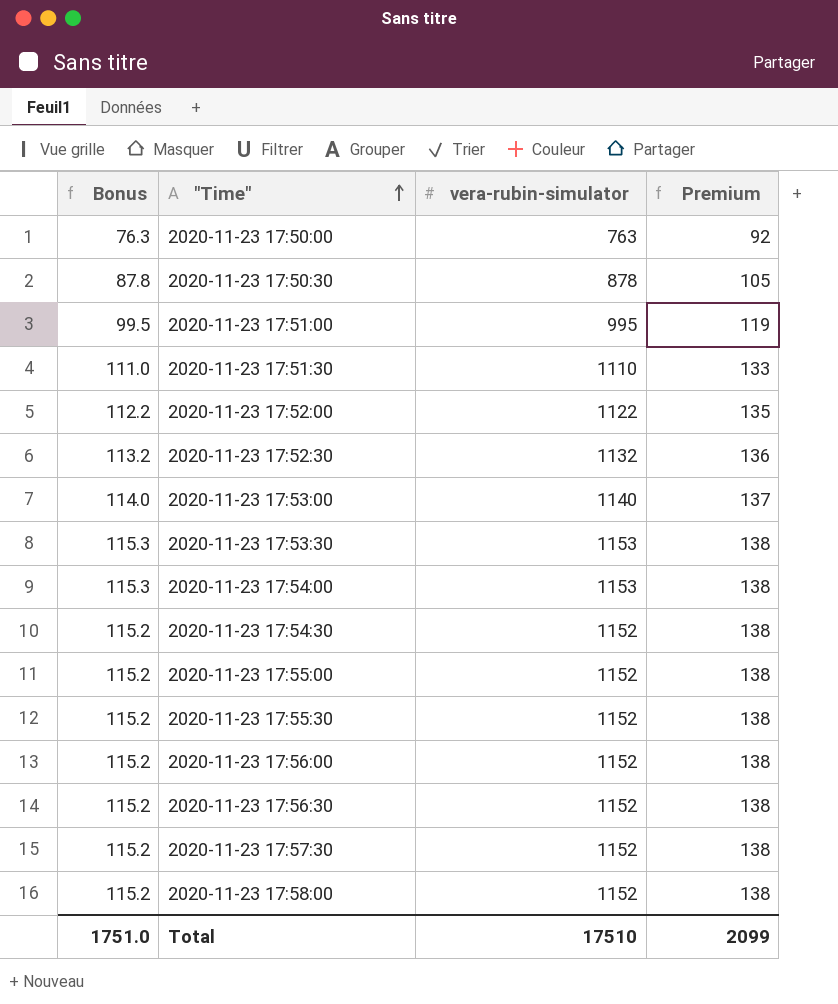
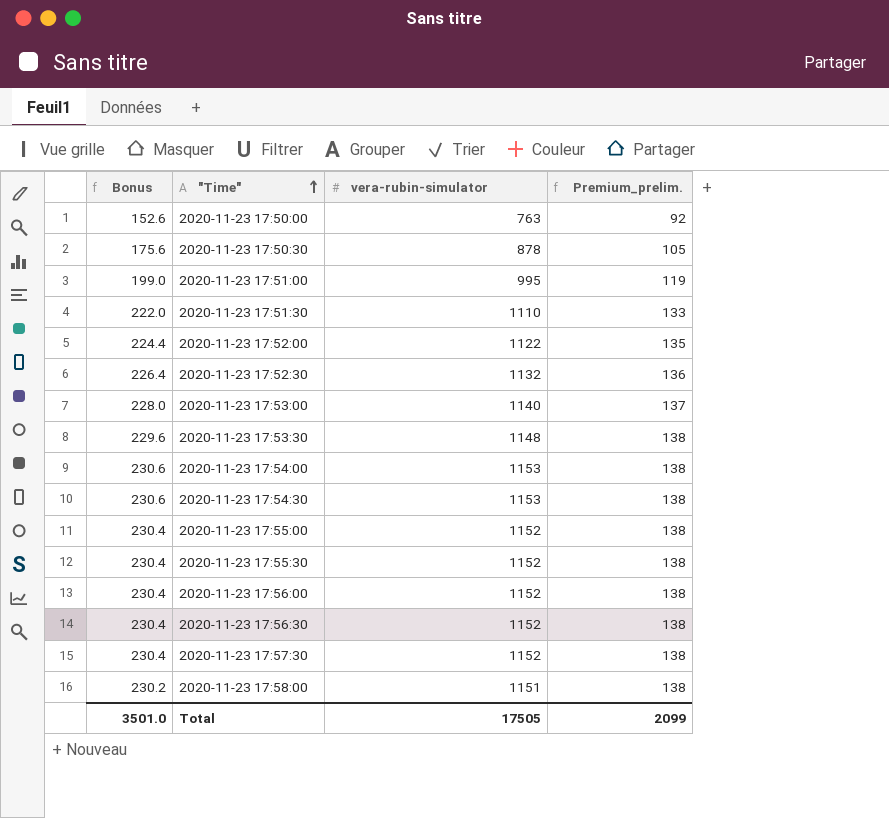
column Bonus | formula: [vera-rubin-simulator] * 0.1 -> [vera-rubin-simulator] * 0.2
column name: Premium -> Premium_prelim.
2020-11-23 17:53:30 | vera-rubin-simulator: 1153 -> 1148
2020-11-23 17:54:30 | vera-rubin-simulator: 1152 -> 1153
2020-11-23 17:58:00 | vera-rubin-simulator: 1152 -> 1151
Total | Bonus: 1751.0 -> 3501.0
Total | vera-rubin-simulator: 17510 -> 17505

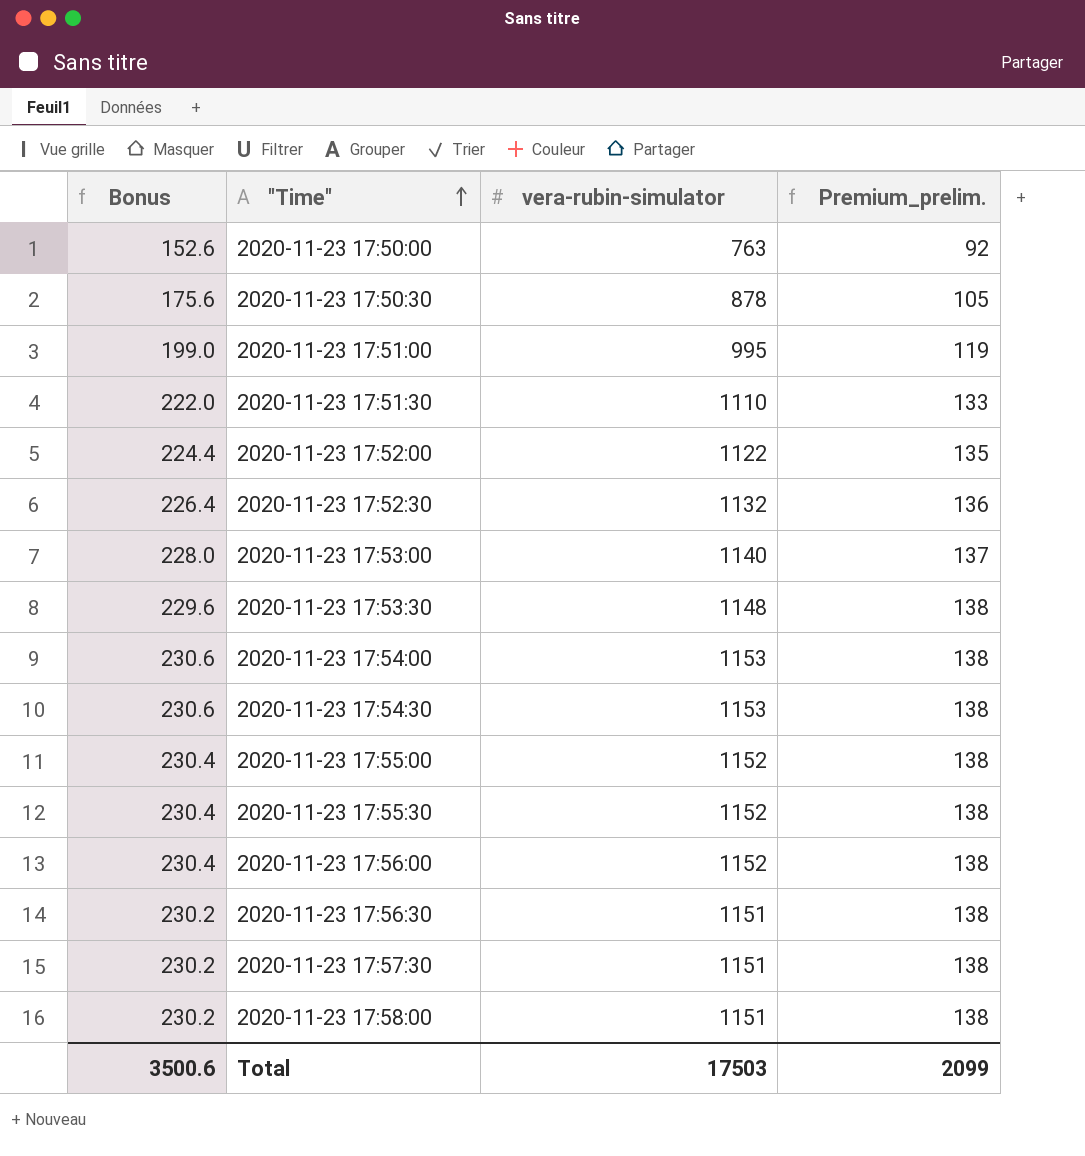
2020-11-23 17:56:30 | Bonus: 230.4 -> 230.2
2020-11-23 17:56:30 | vera-rubin-simulator: 1152 -> 1151
2020-11-23 17:57:30 | Bonus: 230.4 -> 230.2
2020-11-23 17:57:30 | vera-rubin-simulator: 1152 -> 1151
Total | Bonus: 3501.0 -> 3500.6
Total | vera-rubin-simulator: 17505 -> 17503

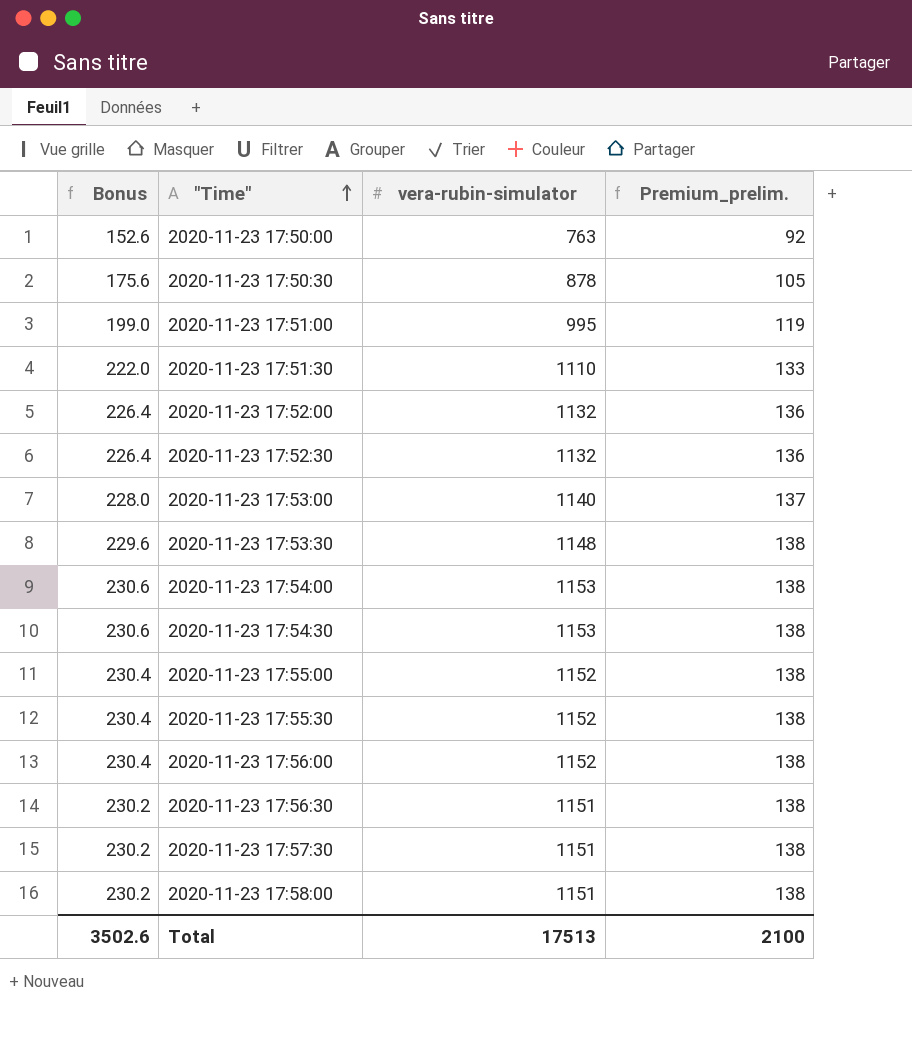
2020-11-23 17:52:00 | Bonus: 224.4 -> 226.4
2020-11-23 17:52:00 | vera-rubin-simulator: 1122 -> 1132
2020-11-23 17:52:00 | Premium_prelim.: 135 -> 136
Total | Bonus: 3500.6 -> 3502.6
Total | vera-rubin-simulator: 17503 -> 17513
Total | Premium_prelim.: 2099 -> 2100

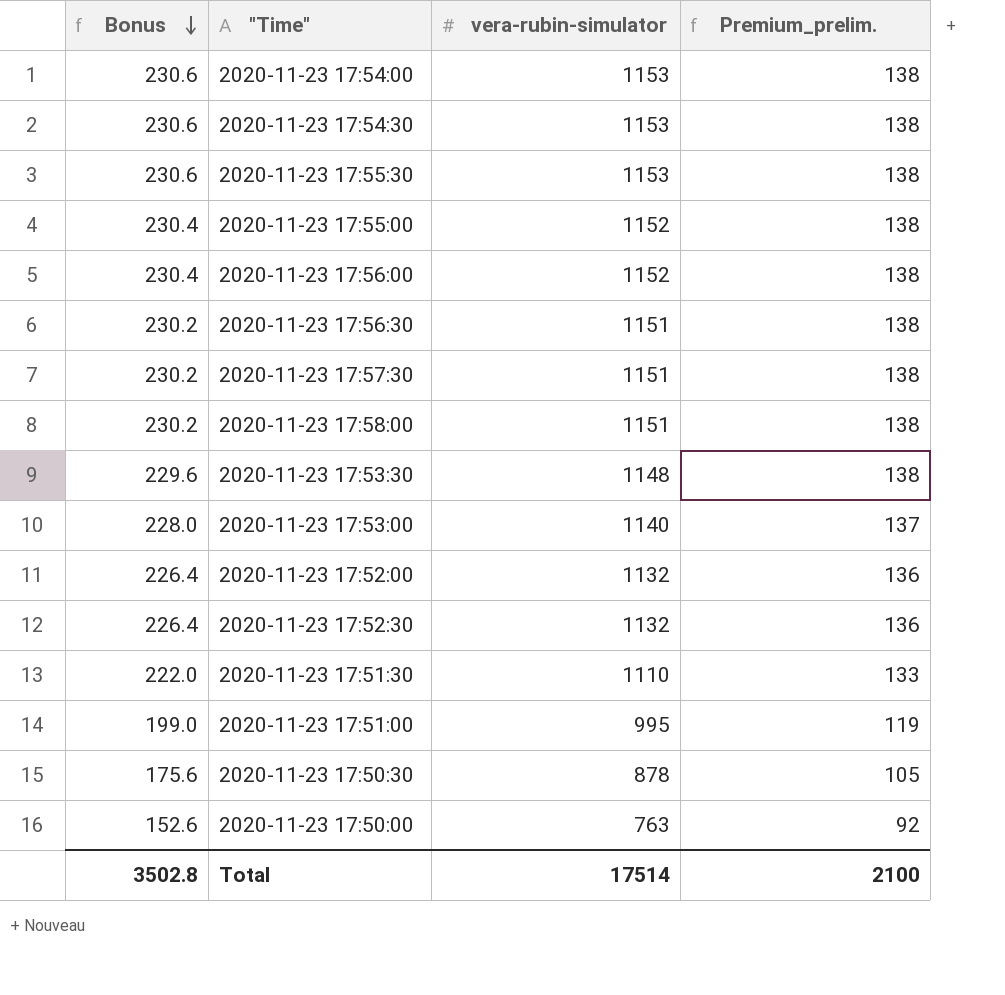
row order: "Time" ascending -> Bonus descending
2020-11-23 17:55:30 | Bonus: 230.4 -> 230.6
2020-11-23 17:55:30 | vera-rubin-simulator: 1152 -> 1153
Total | Bonus: 3502.6 -> 3502.8
Total | vera-rubin-simulator: 17513 -> 17514

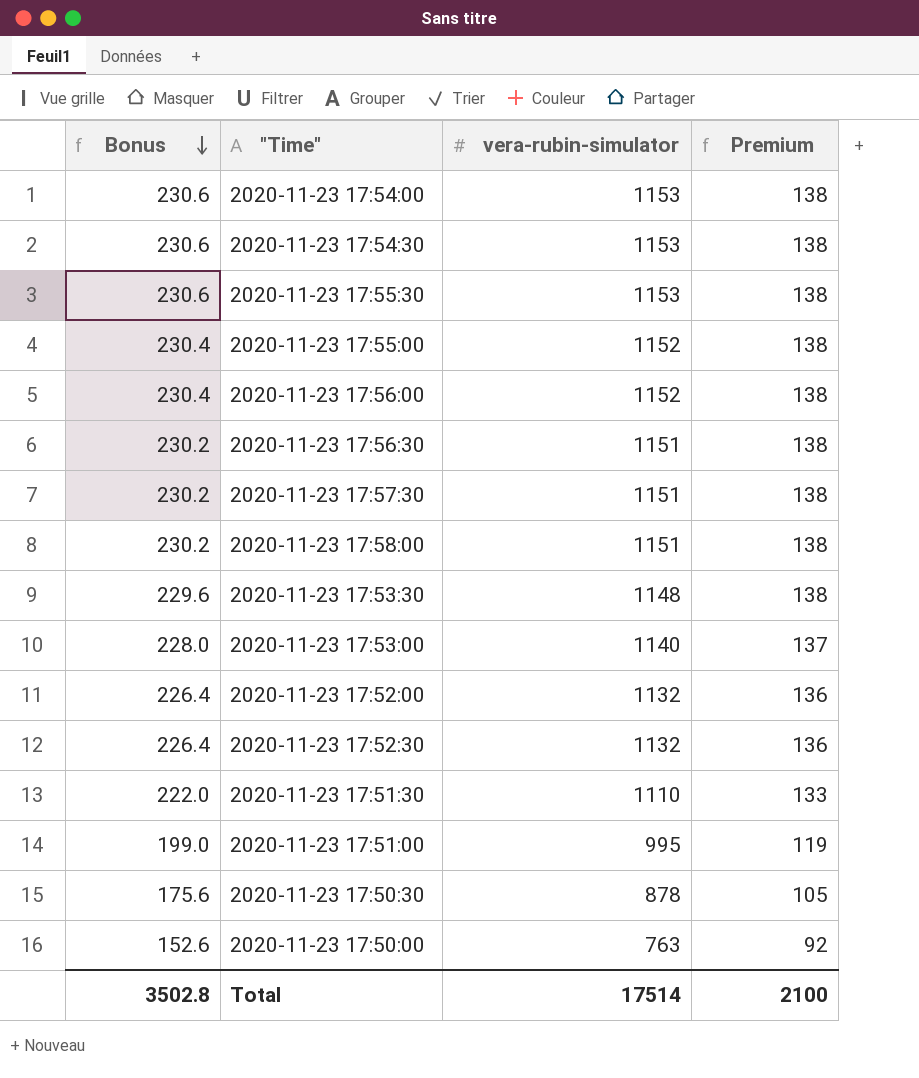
column name: Premium_prelim. -> Premium

